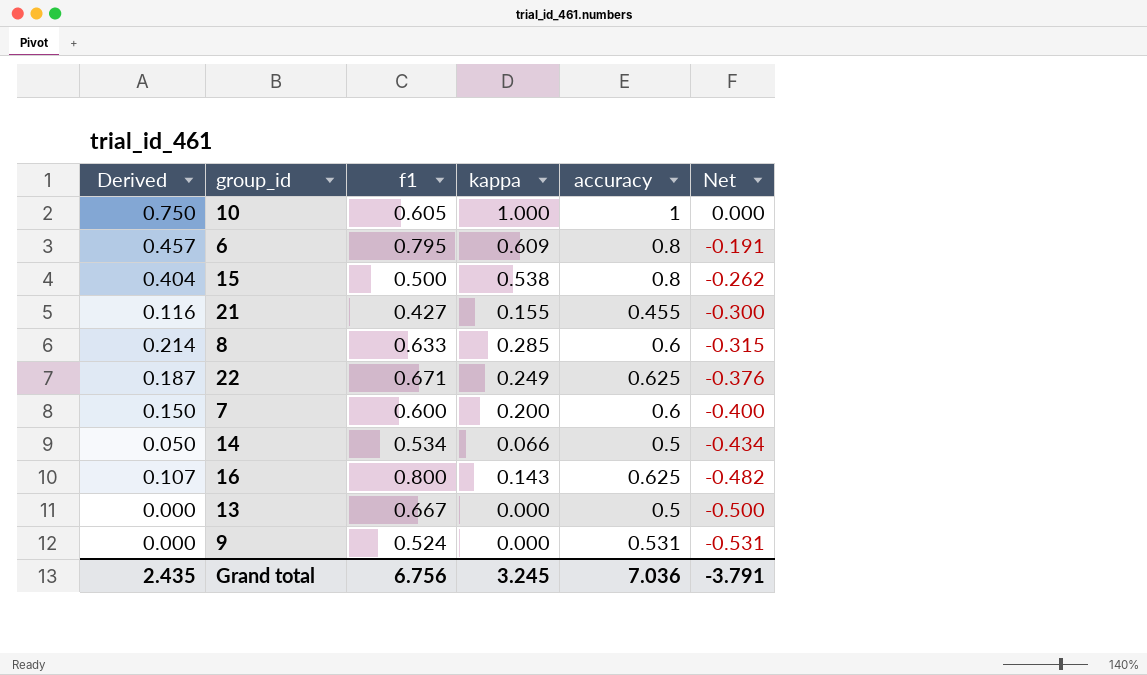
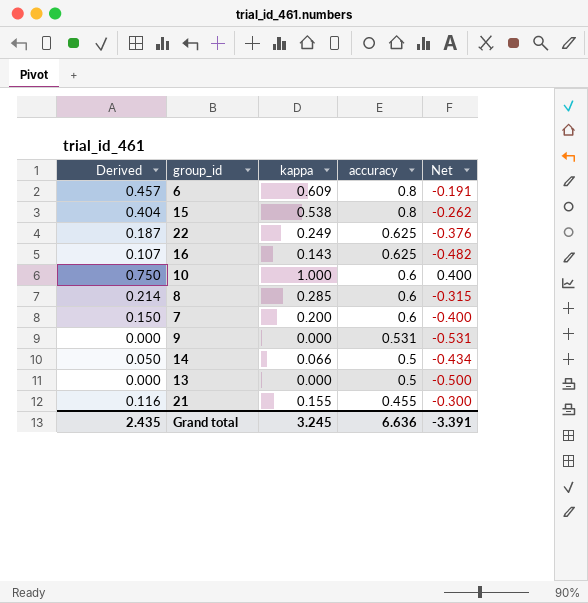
row order: Net descending -> accuracy descending
column f1 | position: 3 -> none
10 | accuracy: 1 -> 0.6
10 | Net: 0.000 -> 0.400
Grand total | accuracy: 7.036 -> 6.636
Grand total | Net: -3.791 -> -3.391

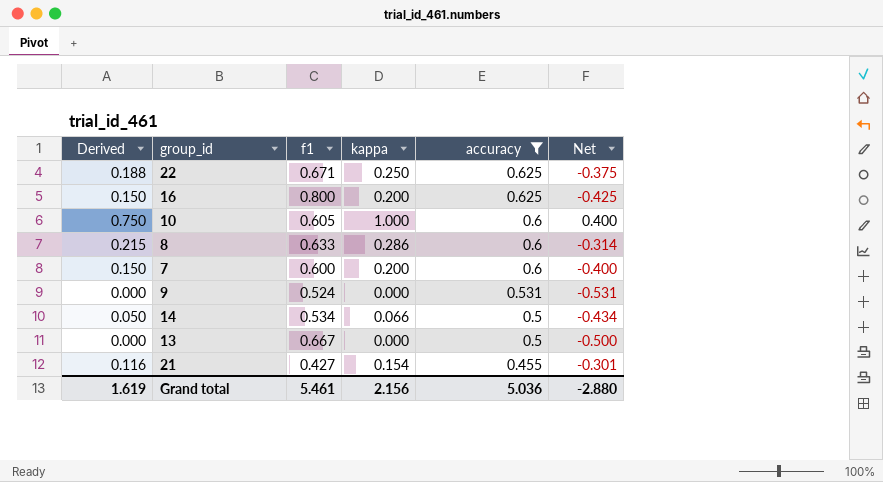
filter: none -> accuracy != 0.8
column f1 | position: none -> 3
22 | Derived: 0.187 -> 0.188
22 | kappa: 0.249 -> 0.250
22 | Net: -0.376 -> -0.375
16 | Derived: 0.107 -> 0.150
16 | kappa: 0.143 -> 0.200
16 | Net: -0.482 -> -0.425
8 | Derived: 0.214 -> 0.215
8 | kappa: 0.285 -> 0.286
8 | Net: -0.315 -> -0.314
21 | kappa: 0.155 -> 0.154
21 | Net: -0.300 -> -0.301
Grand total | Derived: 2.435 -> 1.619
Grand total | kappa: 3.245 -> 2.156
Grand total | accuracy: 6.636 -> 5.036
Grand total | Net: -3.391 -> -2.880

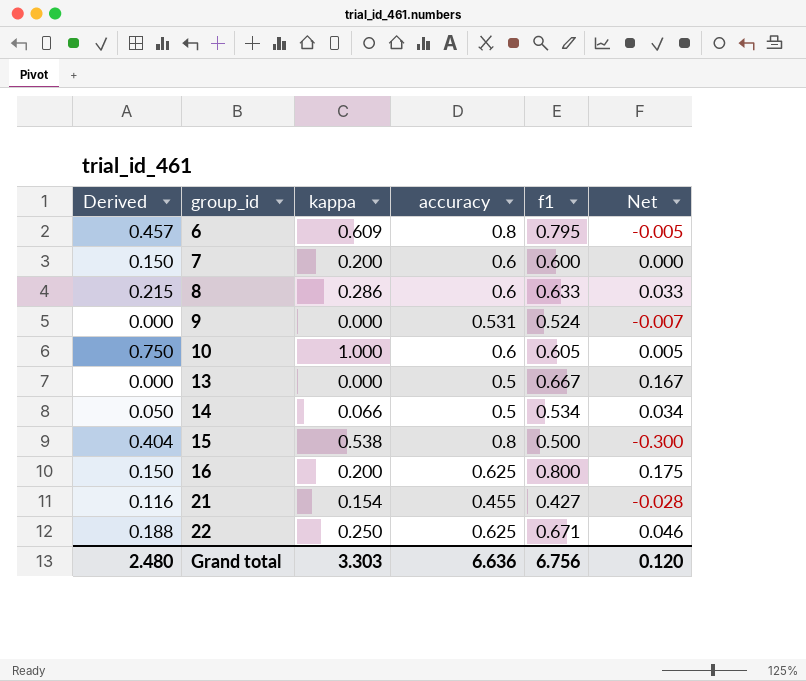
filter: accuracy != 0.8 -> none
row order: accuracy descending -> group_id ascending
column f1 | position: 3 -> 5
column Net | formula: [kappa] - [accuracy] -> [f1] - [accuracy]
Grand total | Derived: 1.619 -> 2.480
Grand total | kappa: 2.156 -> 3.303
Grand total | accuracy: 5.036 -> 6.636
Grand total | f1: 5.461 -> 6.756
Grand total | Net: -2.880 -> 0.120

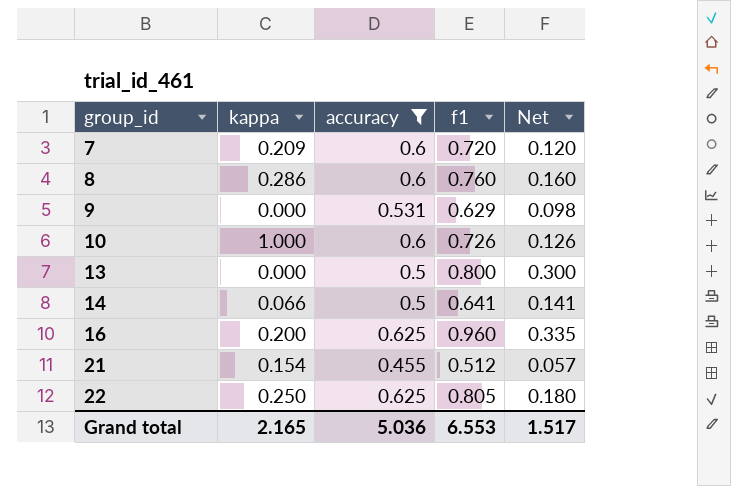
filter: none -> accuracy != 0.8
column Derived | formula: [kappa] * 0.75 -> none
7 | kappa: 0.200 -> 0.209
7 | f1: 0.600 -> 0.720
7 | Net: 0.000 -> 0.120
8 | f1: 0.633 -> 0.760
8 | Net: 0.033 -> 0.160
9 | f1: 0.524 -> 0.629
9 | Net: -0.007 -> 0.098
10 | f1: 0.605 -> 0.726
10 | Net: 0.005 -> 0.126
13 | f1: 0.667 -> 0.800
13 | Net: 0.167 -> 0.300
14 | f1: 0.534 -> 0.641
14 | Net: 0.034 -> 0.141
16 | f1: 0.800 -> 0.960
16 | Net: 0.175 -> 0.335
21 | f1: 0.427 -> 0.512
21 | Net: -0.028 -> 0.057
22 | f1: 0.671 -> 0.805
22 | Net: 0.046 -> 0.180
Grand total | kappa: 3.303 -> 2.165
Grand total | accuracy: 6.636 -> 5.036
Grand total | f1: 6.756 -> 6.553
Grand total | Net: 0.120 -> 1.517

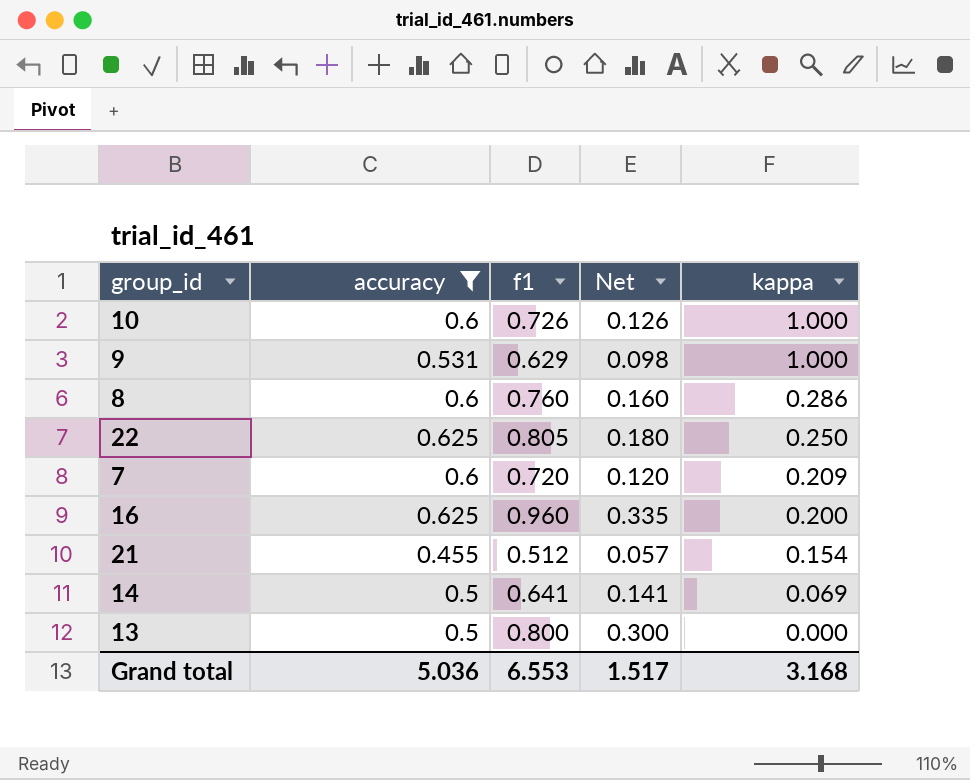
row order: group_id ascending -> kappa descending
column kappa | position: 2 -> 5
9 | kappa: 0.000 -> 1.000
14 | kappa: 0.066 -> 0.069
Grand total | kappa: 2.165 -> 3.168

